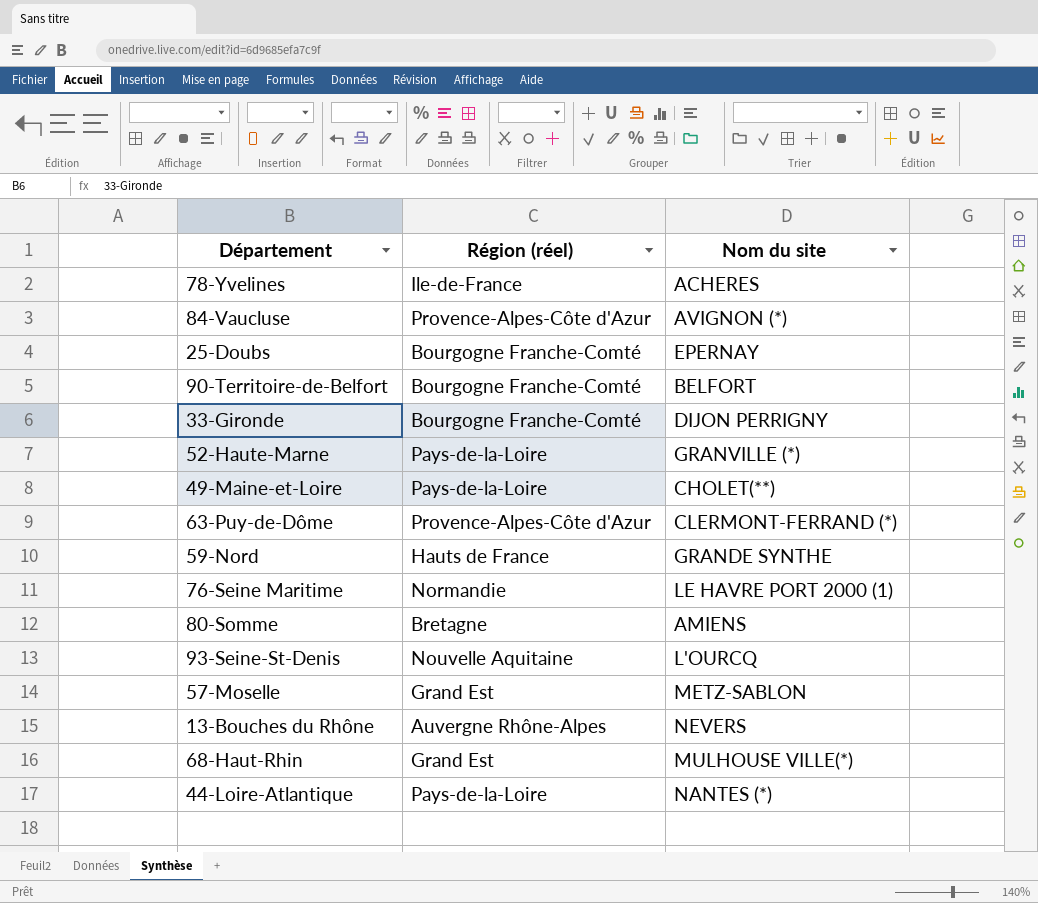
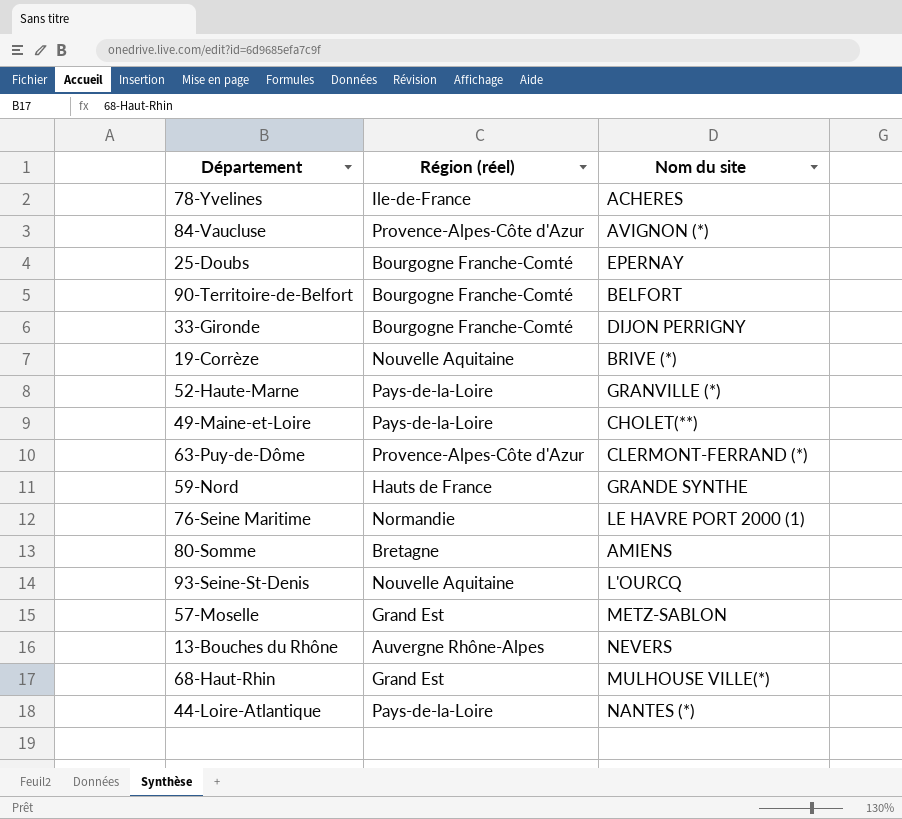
row 19-Corrèze: none -> Nouvelle Aquitaine | BRIVE (*)

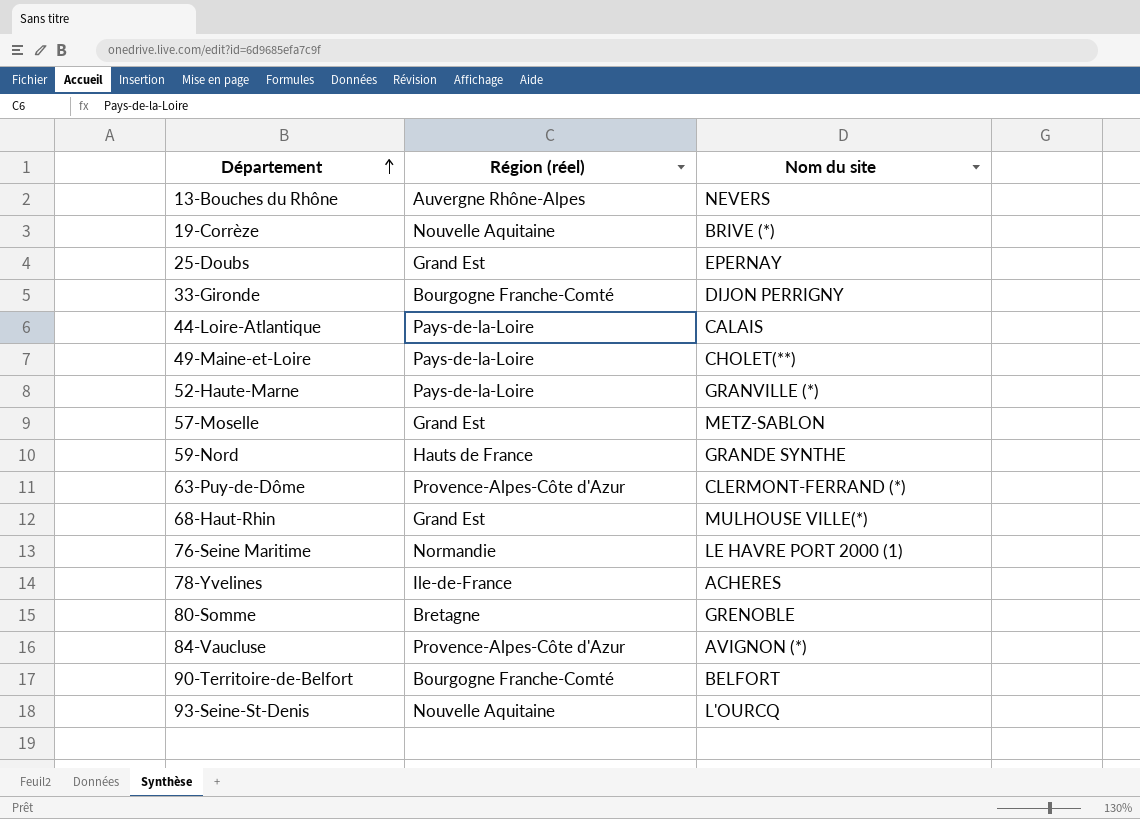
row order: none -> Département ascending
25-Doubs | Région (réel): Bourgogne Franche-Comté -> Grand Est
44-Loire-Atlantique | Nom du site: NANTES (*) -> CALAIS
80-Somme | Nom du site: AMIENS -> GRENOBLE

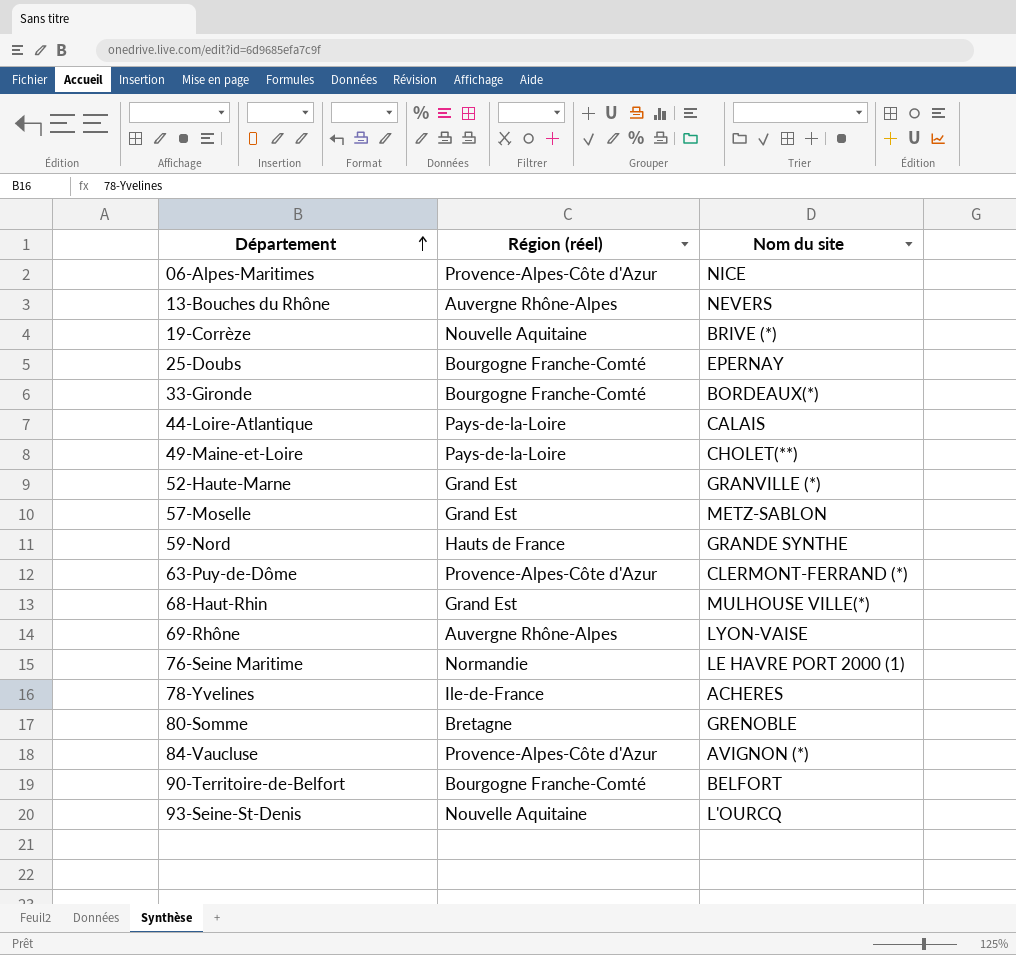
row 06-Alpes-Maritimes: none -> Provence-Alpes-Côte d'Azur | NICE
25-Doubs | Région (réel): Grand Est -> Bourgogne Franche-Comté
33-Gironde | Nom du site: DIJON PERRIGNY -> BORDEAUX(*)
52-Haute-Marne | Région (réel): Pays-de-la-Loire -> Grand Est
row 69-Rhône: none -> Auvergne Rhône-Alpes | LYON-VAISE

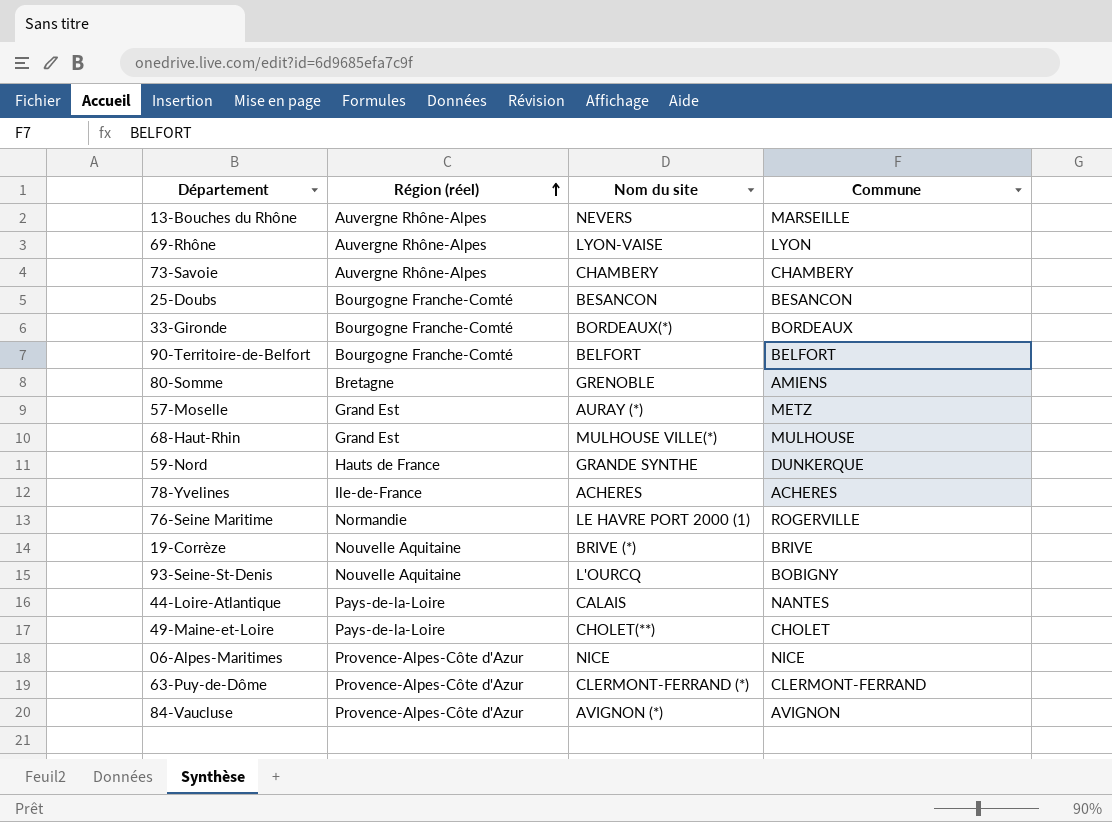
row order: Département ascending -> Région (réel) ascending
column Commune | position: none -> 4
row 52-Haute-Marne: Grand Est | GRANVILLE (*) -> none
row 73-Savoie: none -> Auvergne Rhône-Alpes | CHAMBERY | CHAMBERY
25-Doubs | Nom du site: EPERNAY -> BESANCON
57-Moselle | Nom du site: METZ-SABLON -> AURAY (*)

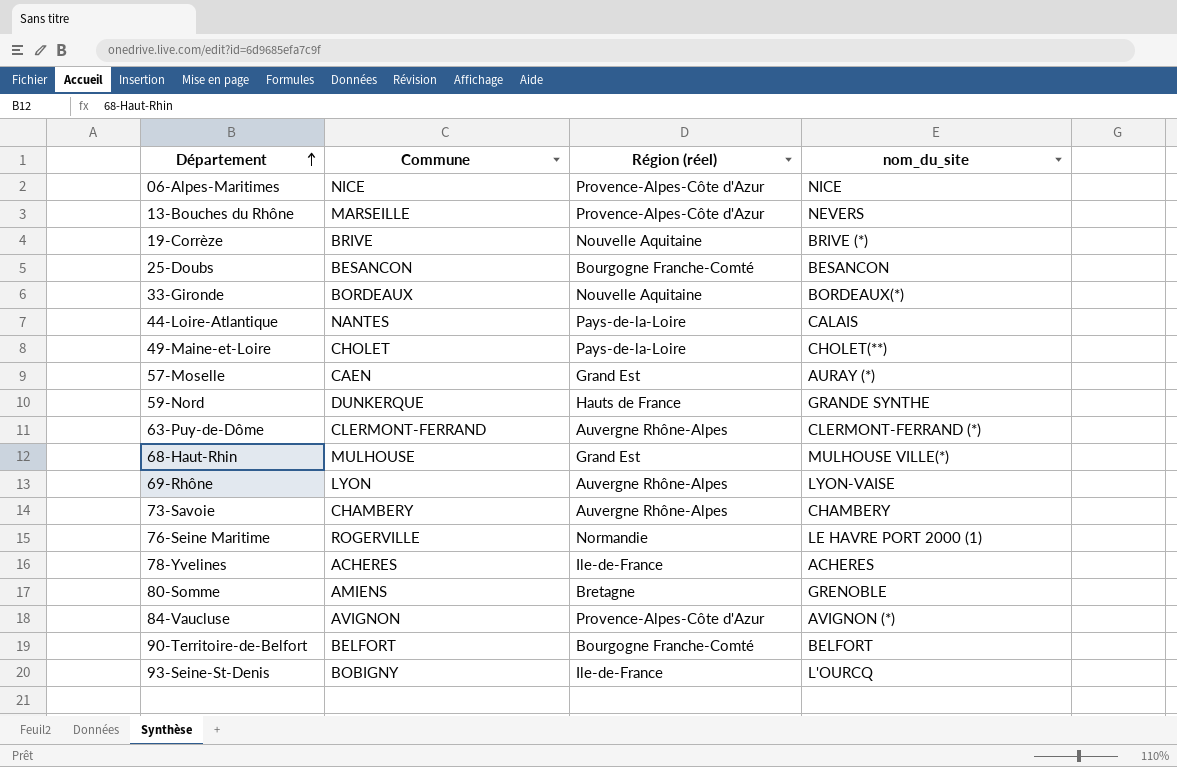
row order: Région (réel) ascending -> Département ascending
column Commune | position: 4 -> 2
column name: Nom du site -> nom_du_site
13-Bouches du Rhône | Région (réel): Auvergne Rhône-Alpes -> Provence-Alpes-Côte d'Azur
33-Gironde | Région (réel): Bourgogne Franche-Comté -> Nouvelle Aquitaine
57-Moselle | Commune: METZ -> CAEN
63-Puy-de-Dôme | Région (réel): Provence-Alpes-Côte d'Azur -> Auvergne Rhône-Alpes
93-Seine-St-Denis | Région (réel): Nouvelle Aquitaine -> Ile-de-France

